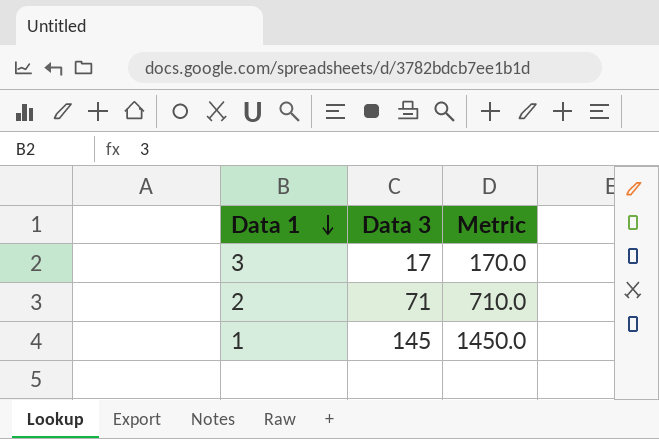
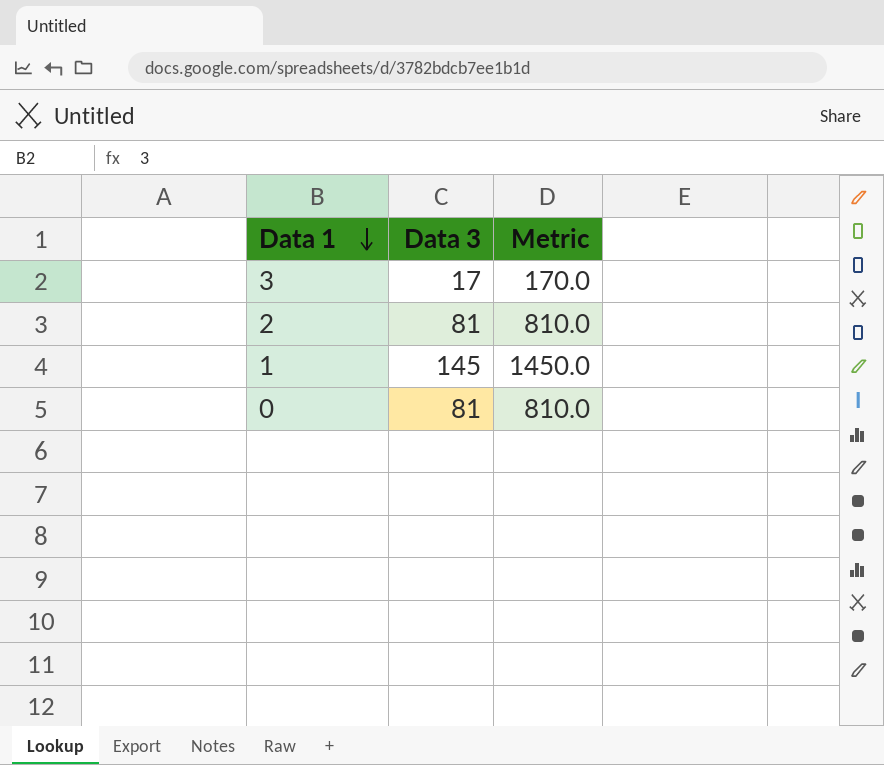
2 | Data 3: 71 -> 81
2 | Metric: 710.0 -> 810.0
row 0: none -> 81 | 810.0

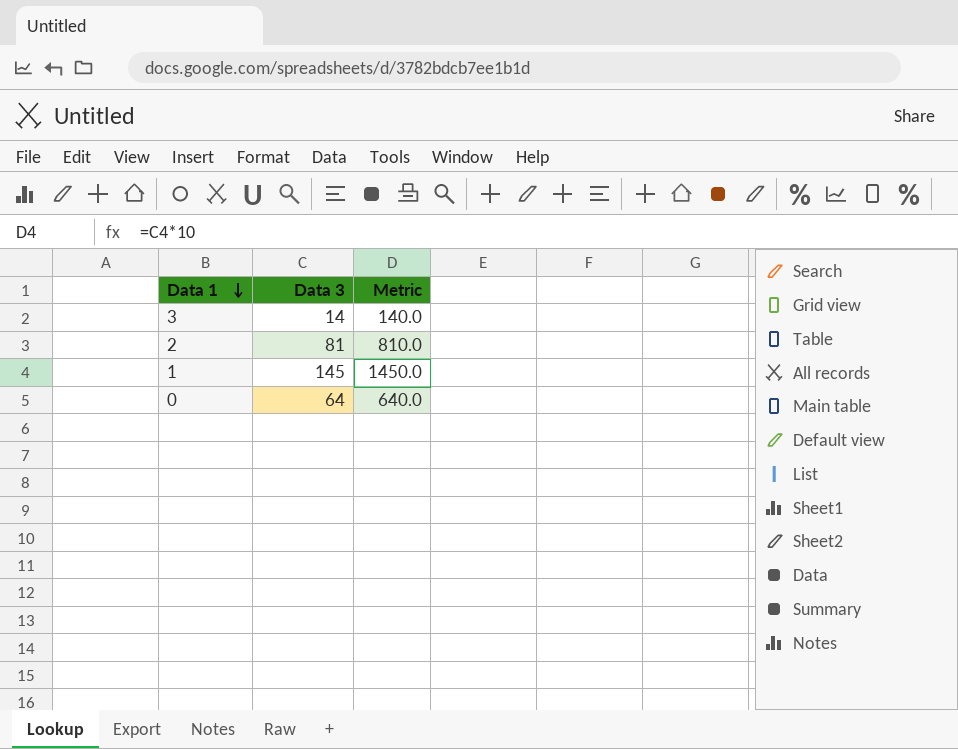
3 | Data 3: 17 -> 14
3 | Metric: 170.0 -> 140.0
0 | Data 3: 81 -> 64
0 | Metric: 810.0 -> 640.0

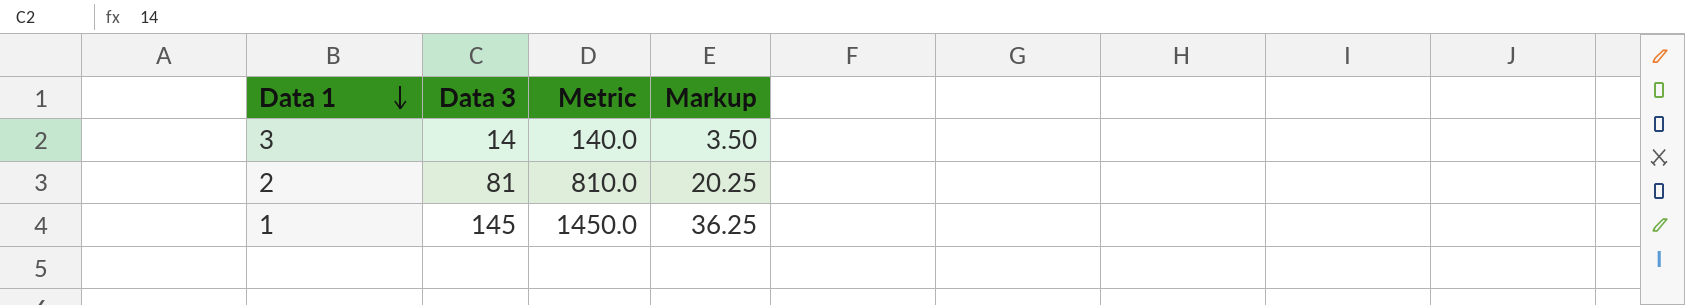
column Markup | formula: none -> [Data 3] * 0.25
row 0: 64 | 640.0 -> none

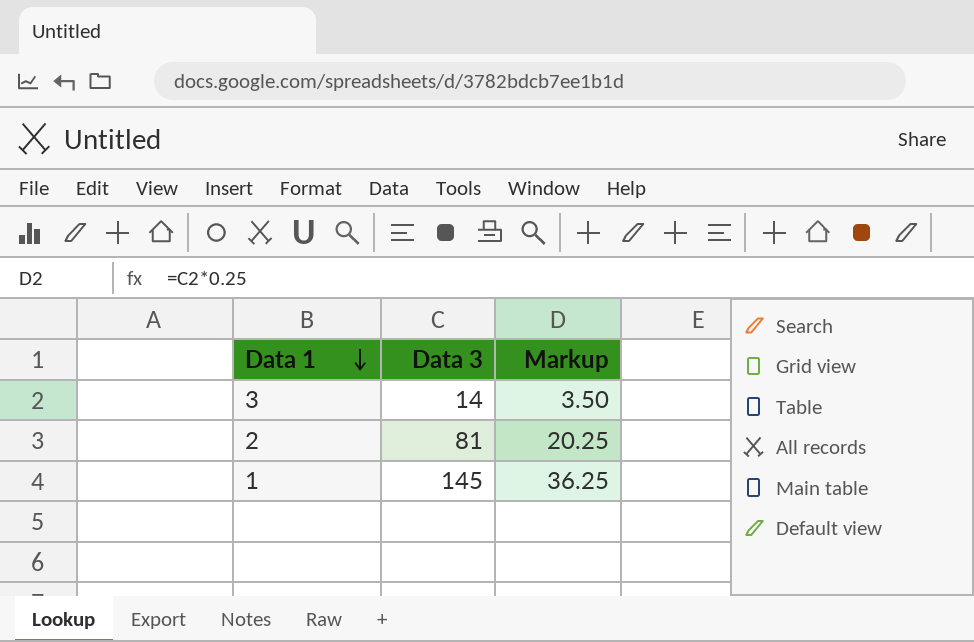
column Metric | formula: [Data 3] * 10 -> none

